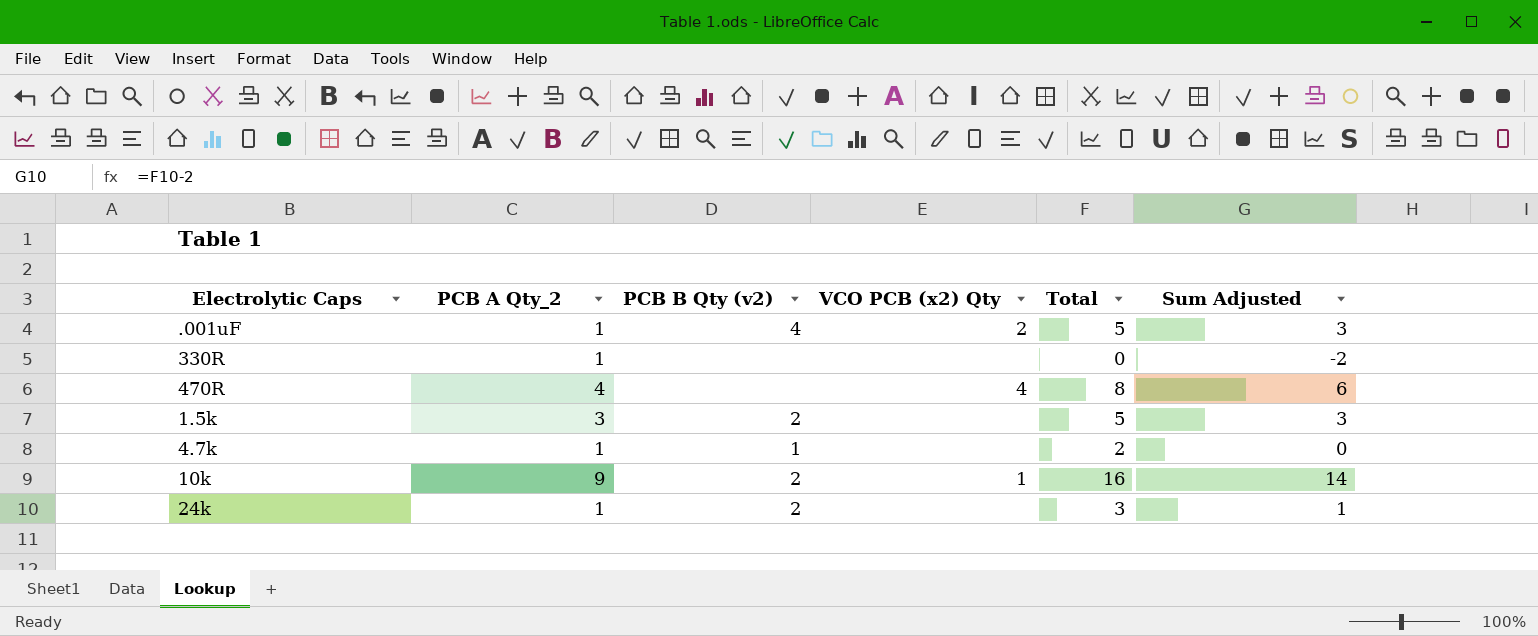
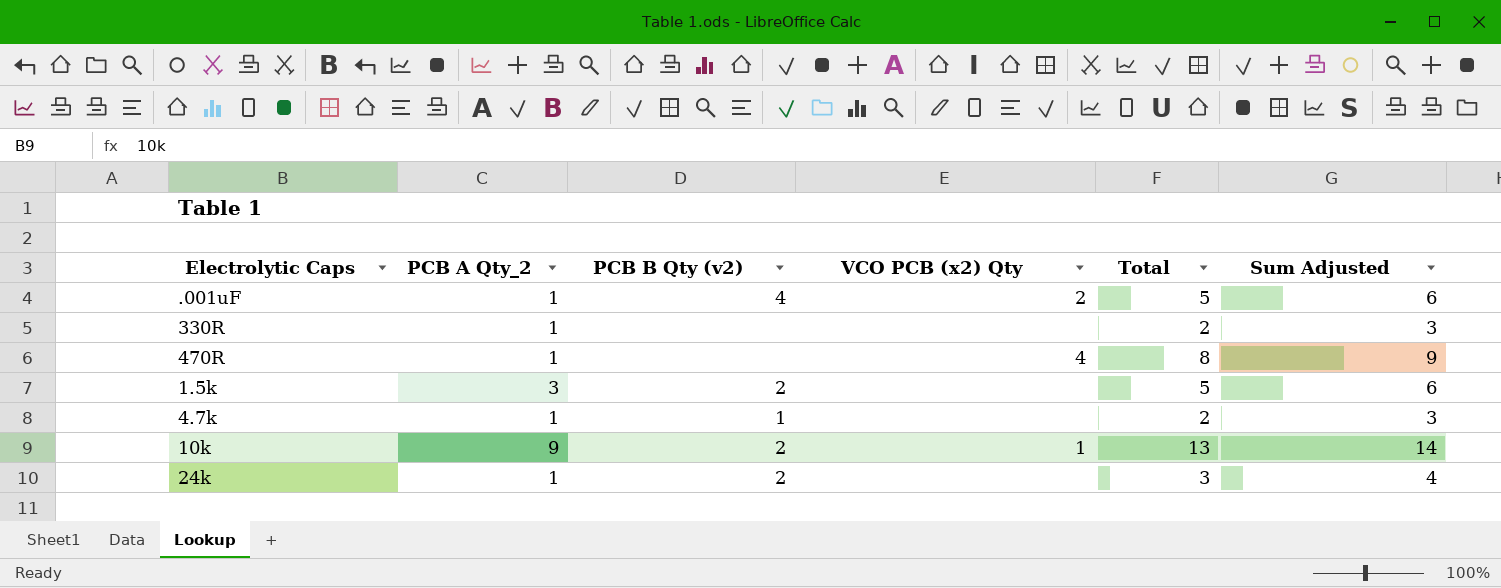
column Sum Adjusted | formula: [Total] - 2 -> [Total] + 1
330R | Total: 0 -> 2
470R | PCB A Qty_2: 4 -> 1
10k | Total: 16 -> 13

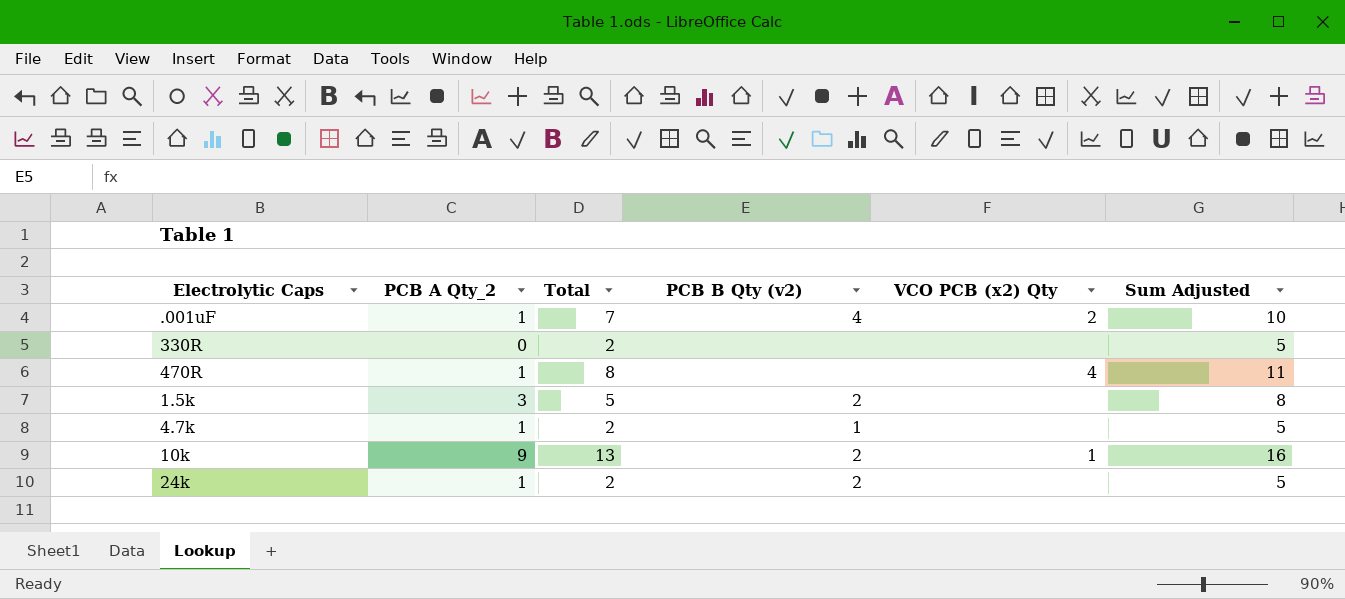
column Total | position: 5 -> 3
column Sum Adjusted | formula: [Total] + 1 -> [Total] + 3
.001uF | Total: 5 -> 7
330R | PCB A Qty_2: 1 -> 0
24k | Total: 3 -> 2

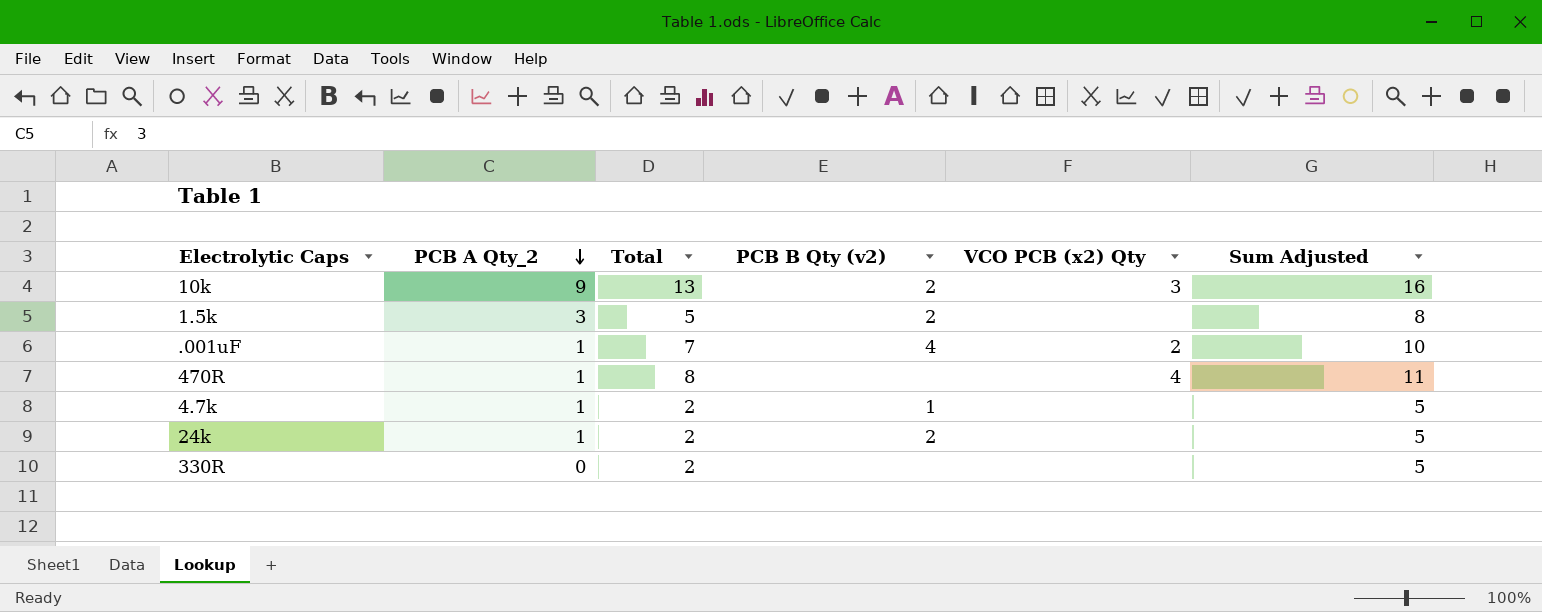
row order: none -> PCB A Qty_2 descending
10k | VCO PCB (x2) Qty: 1 -> 3

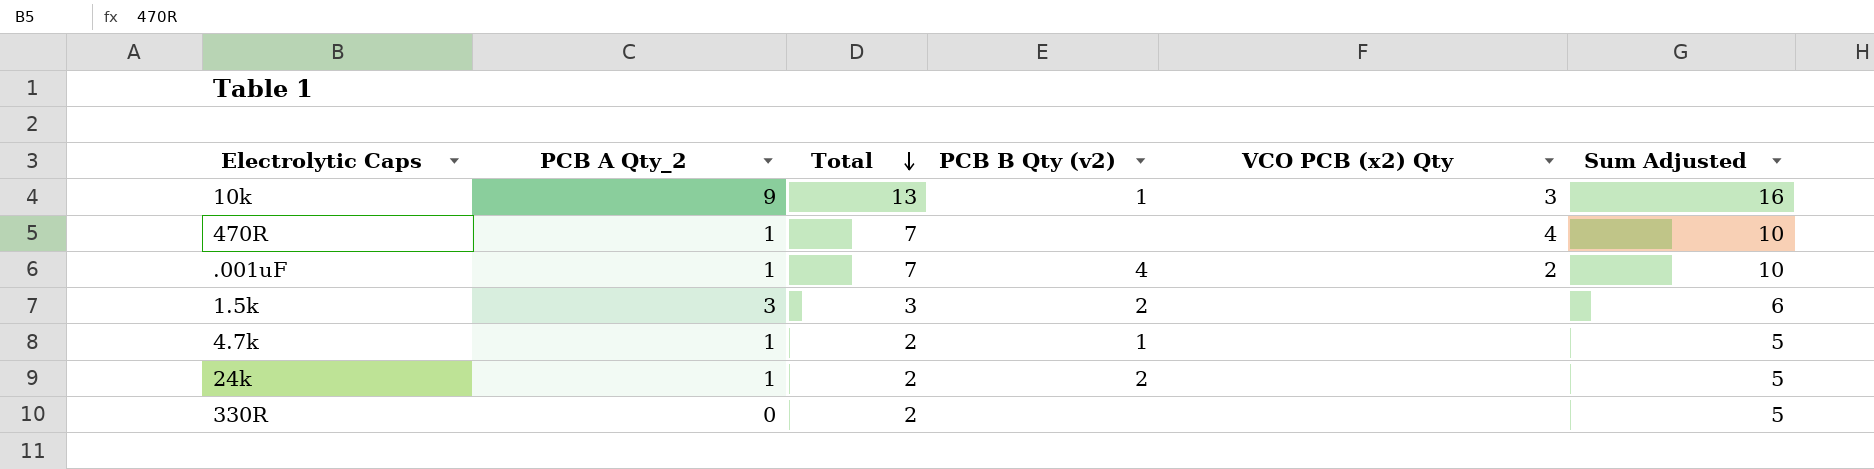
row order: PCB A Qty_2 descending -> Total descending
10k | PCB B Qty (v2): 2 -> 1
470R | Total: 8 -> 7
470R | Sum Adjusted: 11 -> 10
1.5k | Total: 5 -> 3
1.5k | Sum Adjusted: 8 -> 6

